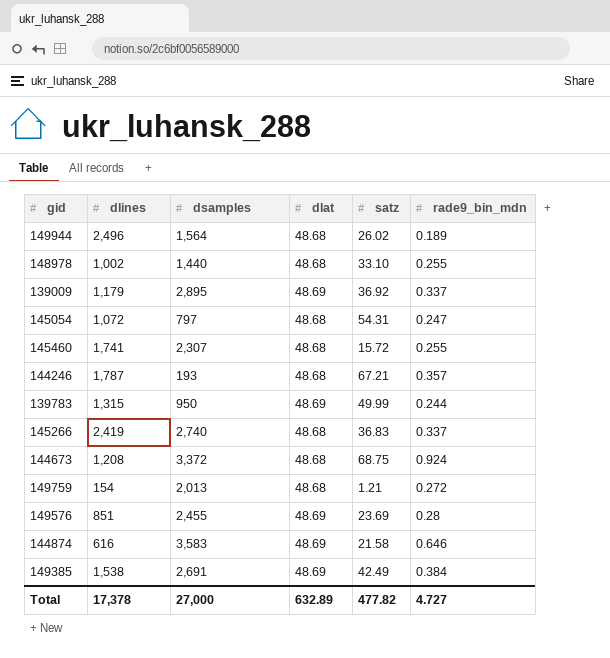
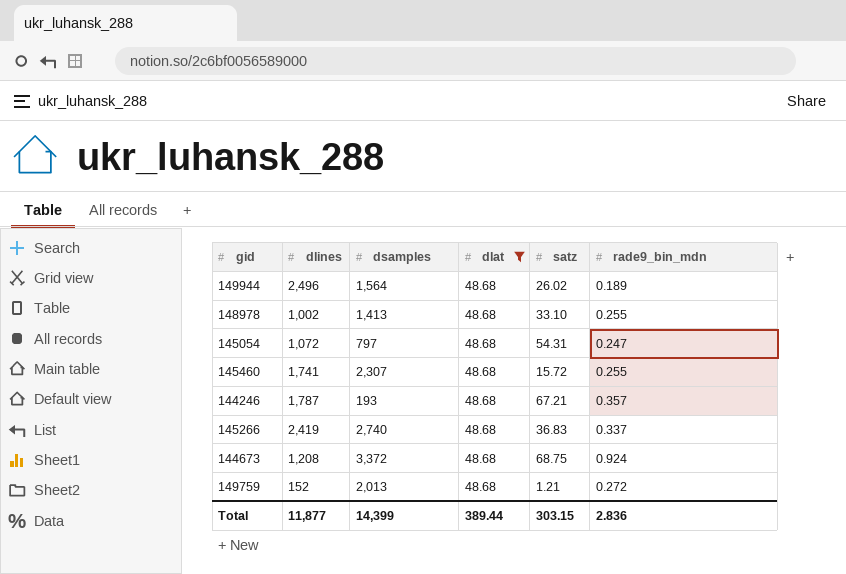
filter: none -> dlat = 48.68
148978 | dsamples: 1,440 -> 1,413
149759 | dlines: 154 -> 152
Total | dlines: 17,378 -> 11,877
Total | dsamples: 27,000 -> 14,399
Total | dlat: 632.89 -> 389.44
Total | satz: 477.82 -> 303.15
Total | rade9_bin_mdn: 4.727 -> 2.836

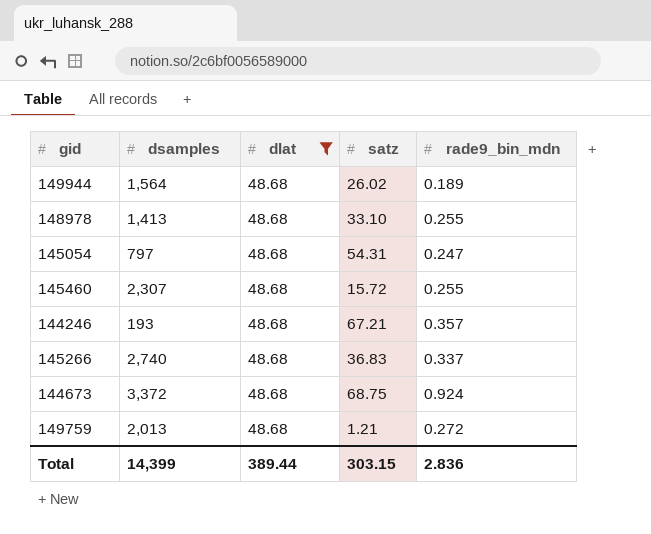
column dlines | position: 2 -> none

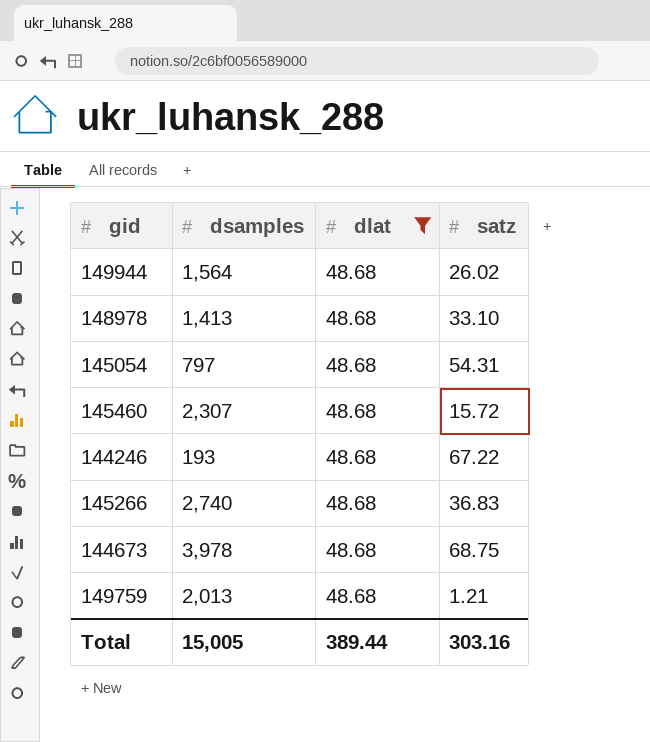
column rade9_bin_mdn | position: 5 -> none
144246 | satz: 67.21 -> 67.22
144673 | dsamples: 3,372 -> 3,978
Total | dsamples: 14,399 -> 15,005
Total | satz: 303.15 -> 303.16

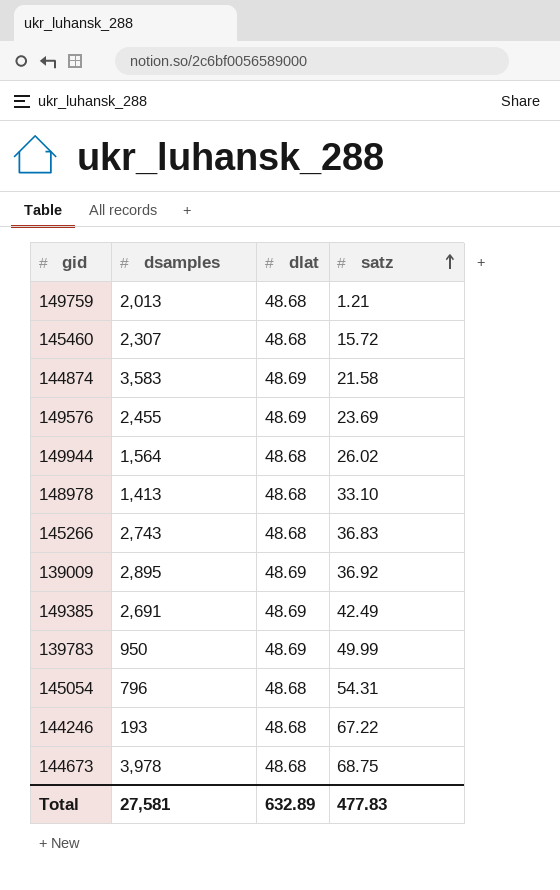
filter: dlat = 48.68 -> none
row order: none -> satz ascending
145266 | dsamples: 2,740 -> 2,743
145054 | dsamples: 797 -> 796
Total | dsamples: 15,005 -> 27,581
Total | dlat: 389.44 -> 632.89
Total | satz: 303.16 -> 477.83

